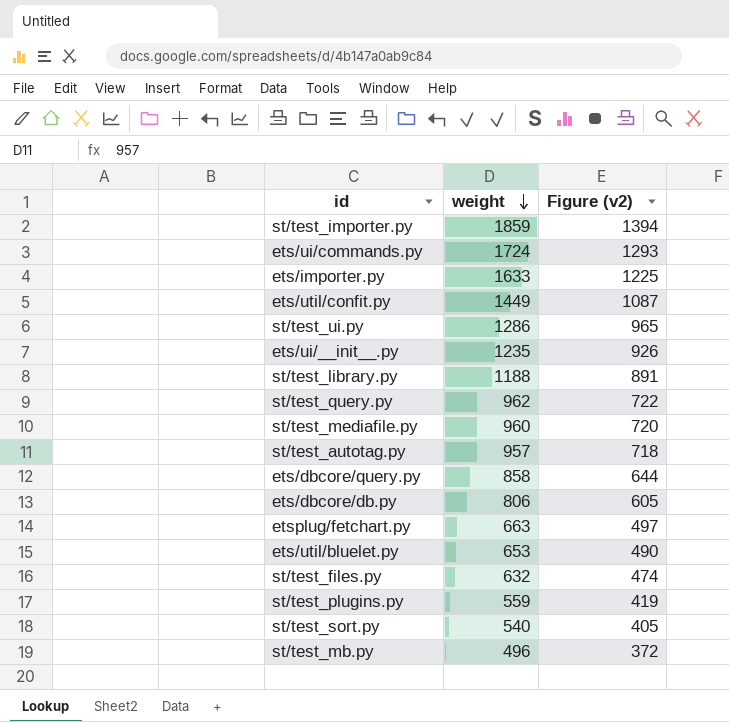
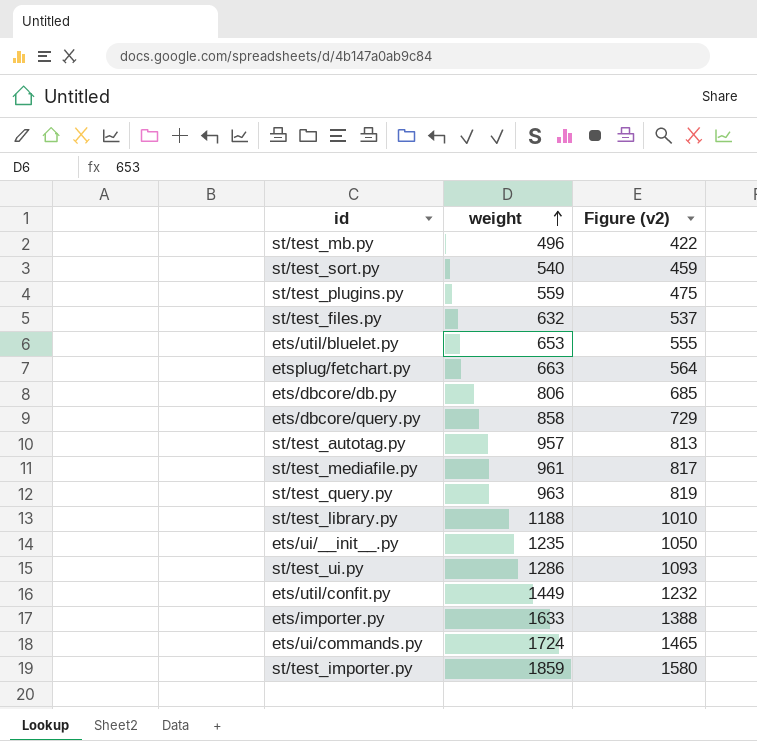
row order: weight descending -> weight ascending
column Figure (v2) | formula: [weight] * 0.75 -> [weight] * 0.85
st/test_mediafile.py | weight: 960 -> 961
st/test_query.py | weight: 962 -> 963

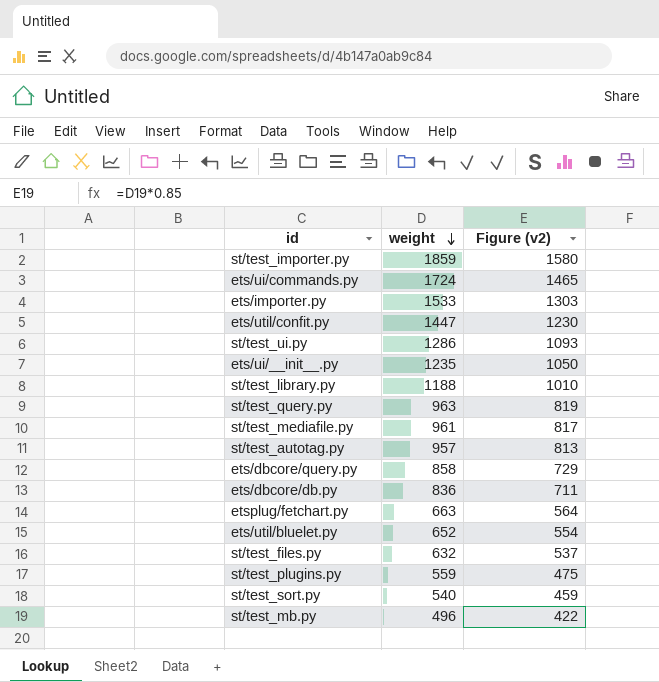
row order: weight ascending -> weight descending
ets/importer.py | weight: 1633 -> 1533
ets/importer.py | Figure (v2): 1388 -> 1303
ets/util/confit.py | weight: 1449 -> 1447
ets/util/confit.py | Figure (v2): 1232 -> 1230
ets/dbcore/db.py | weight: 806 -> 836
ets/dbcore/db.py | Figure (v2): 685 -> 711
ets/util/bluelet.py | weight: 653 -> 652
ets/util/bluelet.py | Figure (v2): 555 -> 554

